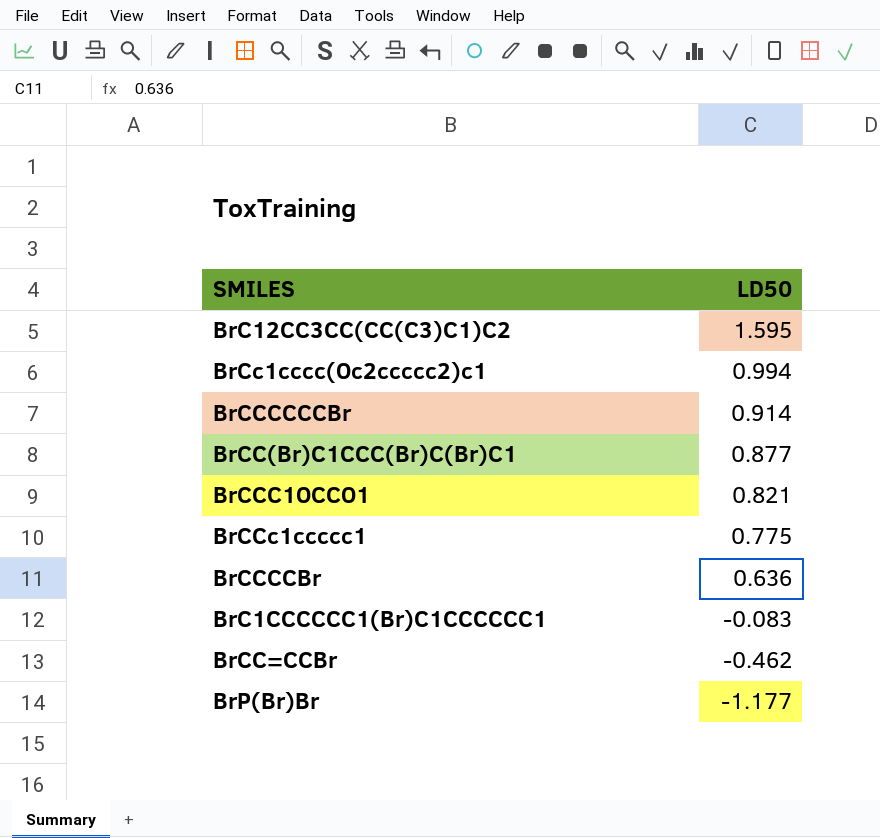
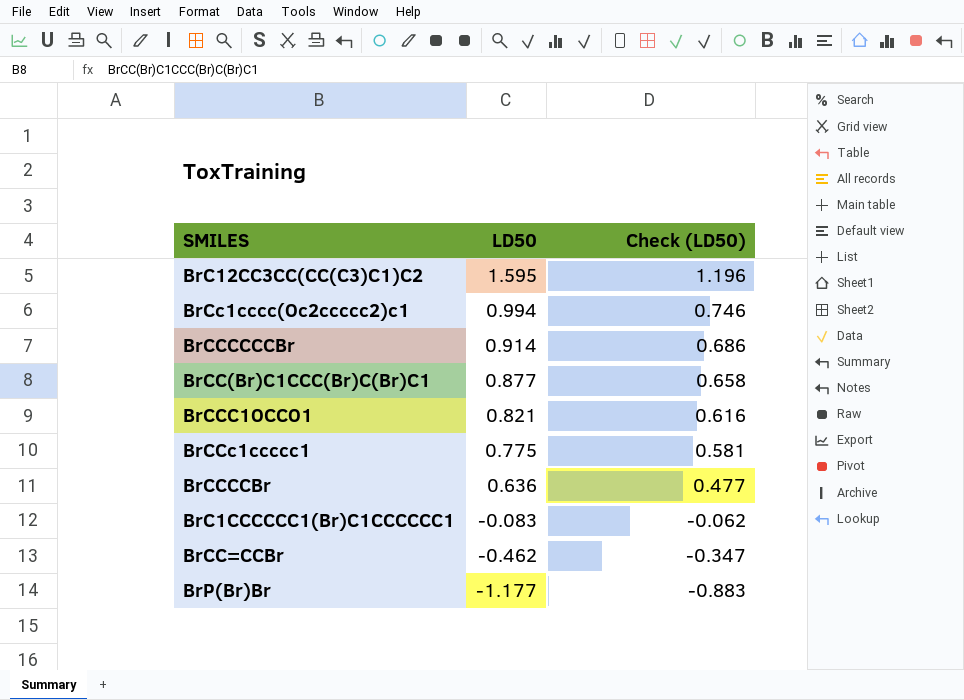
column Check (LD50) | formula: none -> [LD50] * 0.75

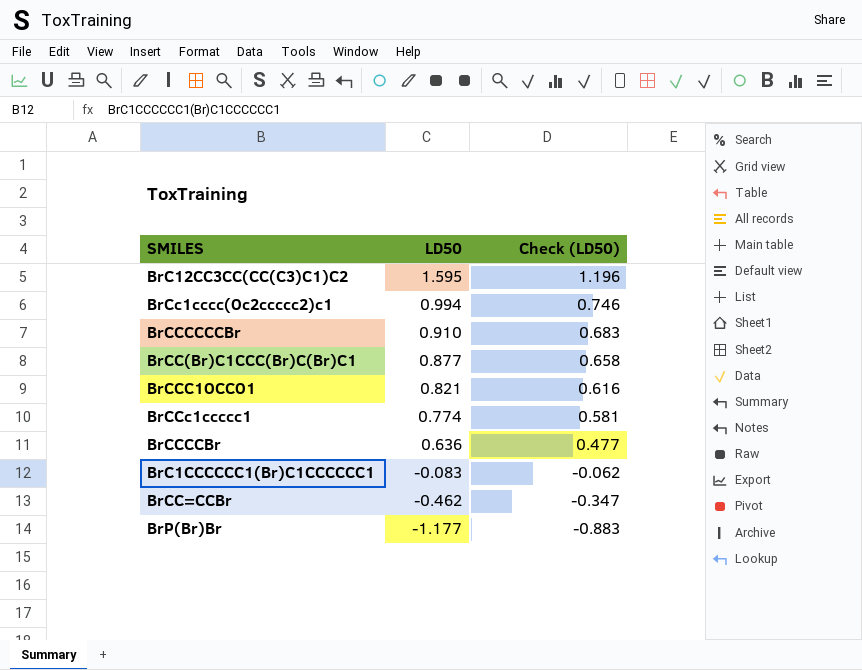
BrCCCCCCBr | LD50: 0.914 -> 0.910
BrCCCCCCBr | Check (LD50): 0.686 -> 0.683
BrCCc1ccccc1 | LD50: 0.775 -> 0.774

